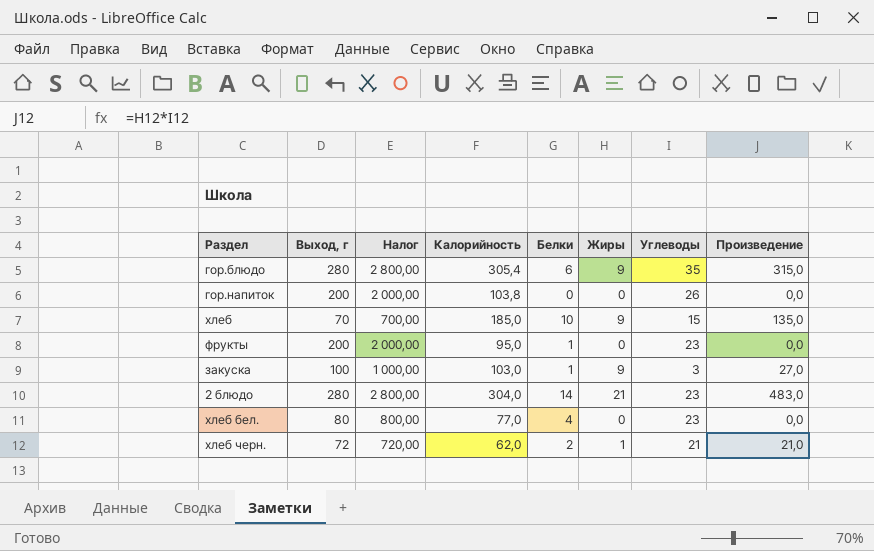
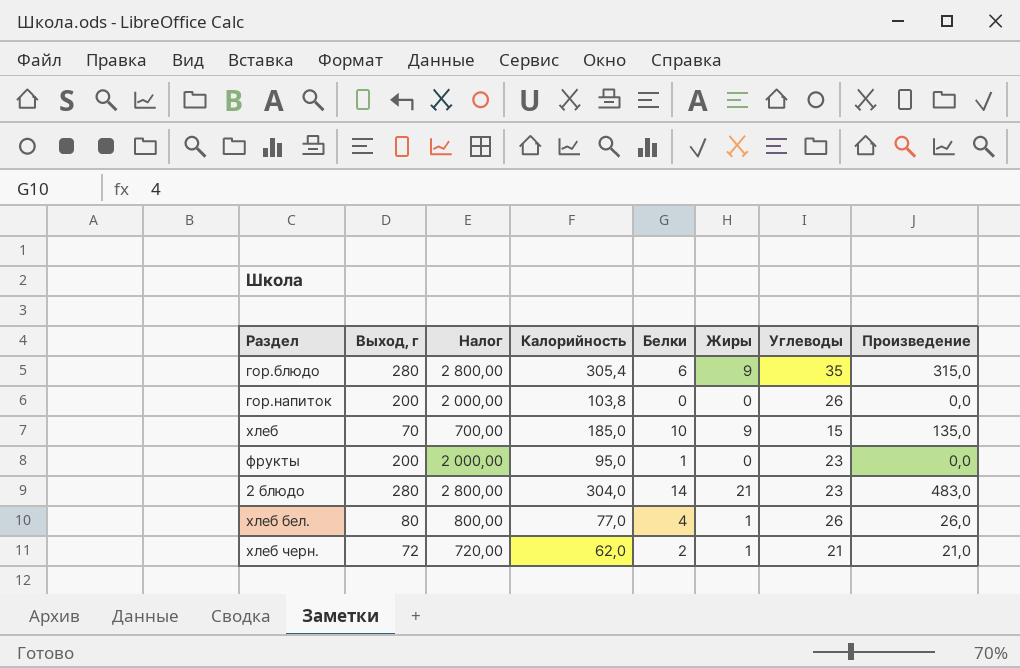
row закуска: 100 | 1 000,00 | 103,0 | 1 | 9 | 3 | 27,0 -> none
хлеб бел. | Жиры: 0 -> 1
хлеб бел. | Углеводы: 23 -> 26
хлеб бел. | Произведение: 0,0 -> 26,0

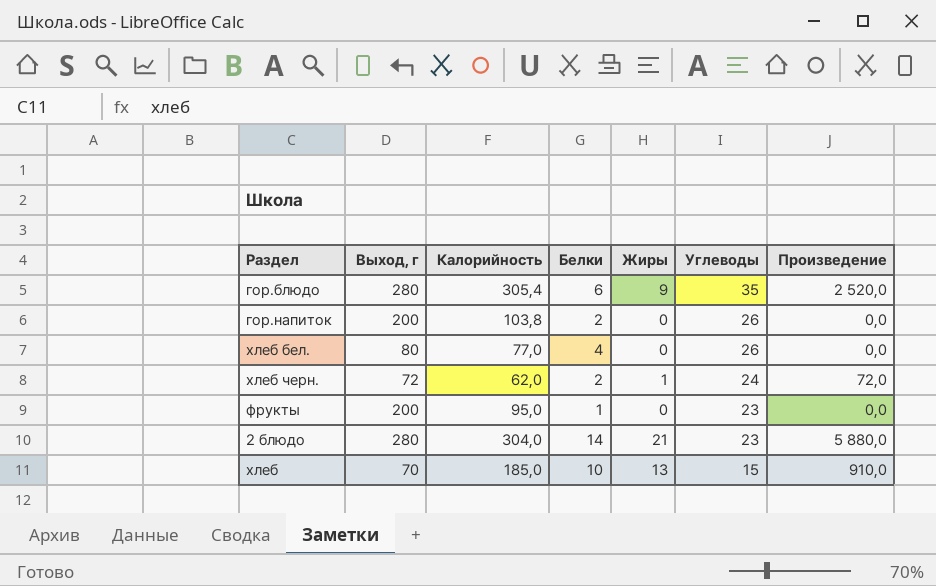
row order: none -> Углеводы descending
column Налог | formula: [Выход, г] * 10 -> none
column Произведение | formula: [Жиры] * [Углеводы] -> [Выход, г] * [Жиры]
гор.напиток | Белки: 0 -> 2
хлеб бел. | Жиры: 1 -> 0
хлеб черн. | Углеводы: 21 -> 24
хлеб | Жиры: 9 -> 13

